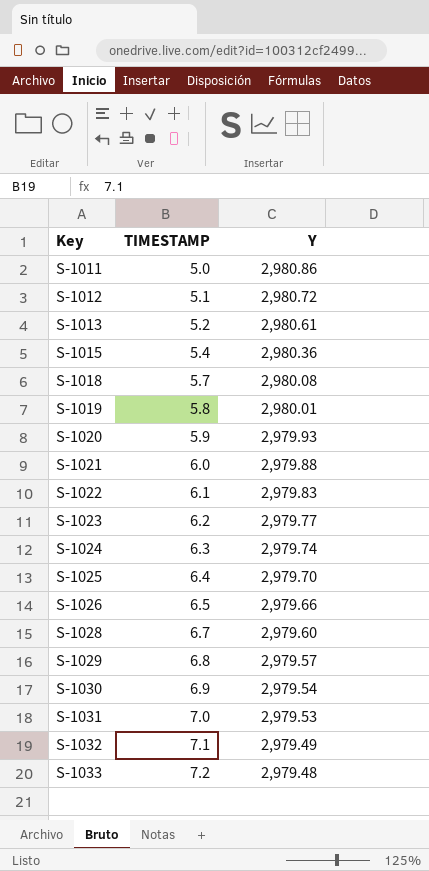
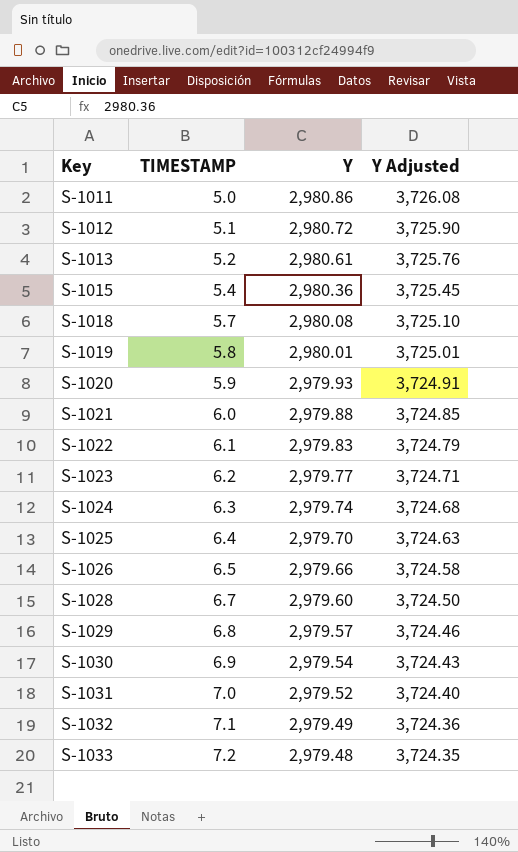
column Y Adjusted | formula: none -> [Y] * 1.25
S-1031 | Y: 2,979.53 -> 2,979.52

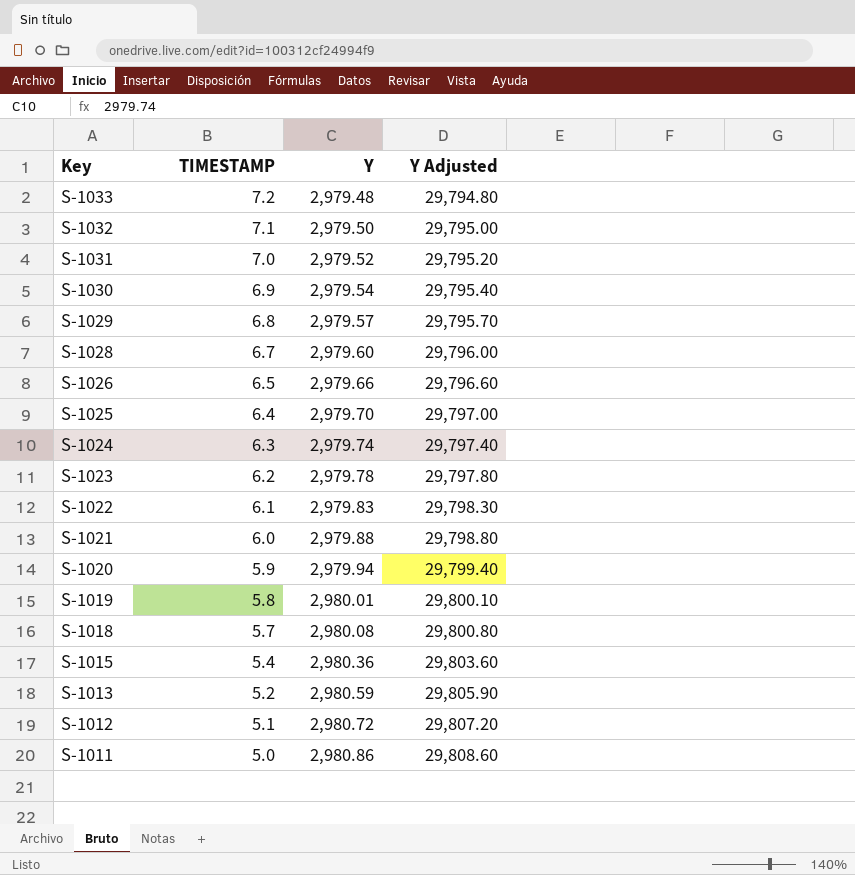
row order: Key ascending -> Key descending
column Y Adjusted | formula: [Y] * 1.25 -> [Y] * 10
S-1032 | Y: 2,979.49 -> 2,979.50
S-1023 | Y: 2,979.77 -> 2,979.78
S-1020 | Y: 2,979.93 -> 2,979.94
S-1013 | Y: 2,980.61 -> 2,980.59

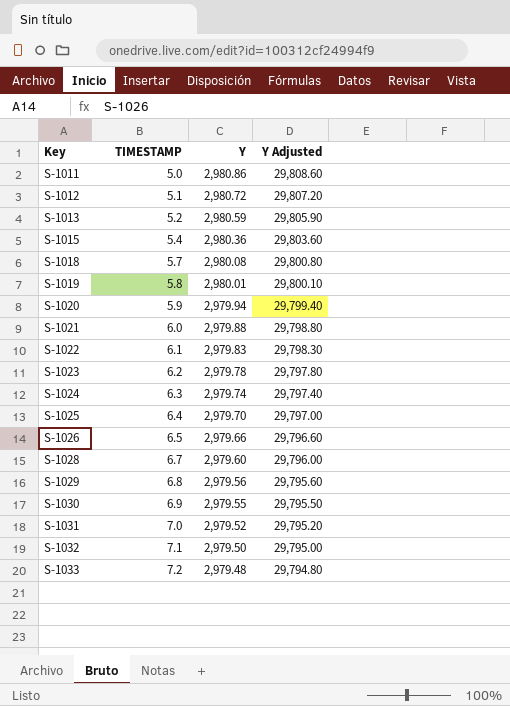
row order: Key descending -> Key ascending
S-1029 | Y: 2,979.57 -> 2,979.56
S-1029 | Y Adjusted: 29,795.70 -> 29,795.60
S-1030 | Y: 2,979.54 -> 2,979.55
S-1030 | Y Adjusted: 29,795.40 -> 29,795.50

